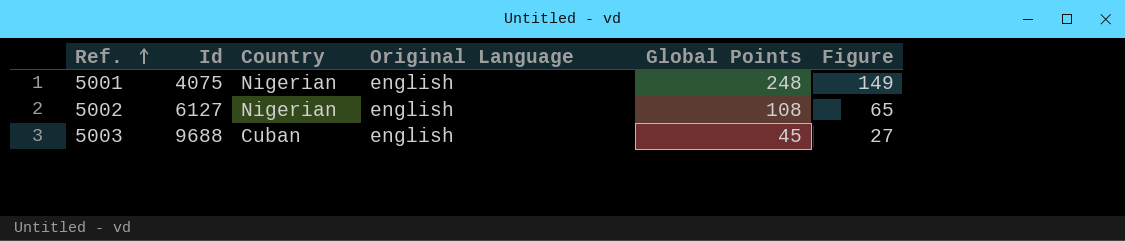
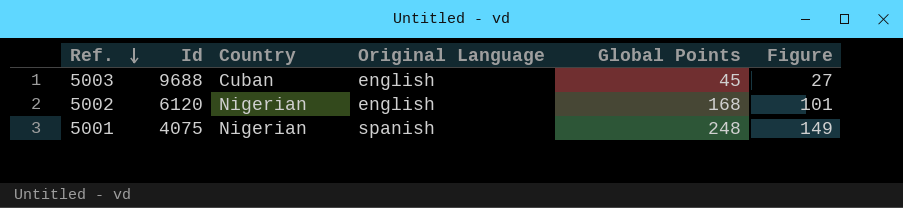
row order: Ref. ascending -> Ref. descending
5002 | Id: 6127 -> 6120
5002 | Global Points: 108 -> 168
5002 | Figure: 65 -> 101
5001 | Original Language: english -> spanish

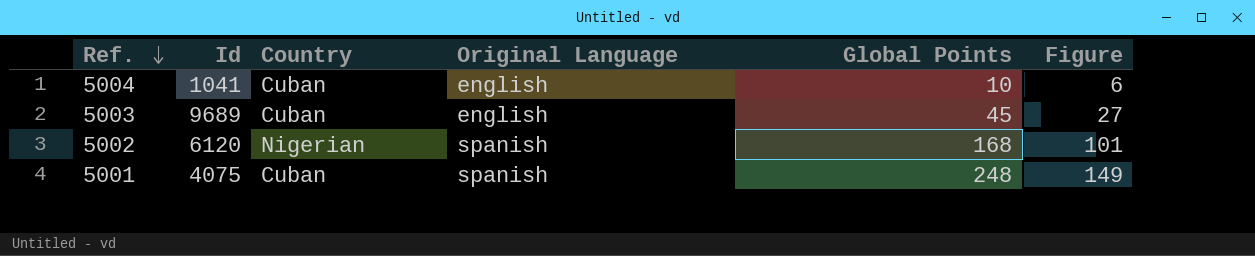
row 5004: none -> 1041 | Cuban | english | 10 | 6
5003 | Id: 9688 -> 9689
5002 | Original Language: english -> spanish
5001 | Country: Nigerian -> Cuban

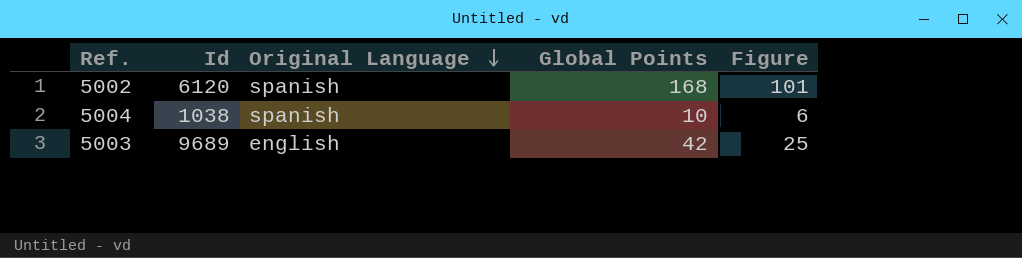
row order: Ref. descending -> Original Language descending
column Country | position: 3 -> none
row 5001: 4075 | Cuban | spanish | 248 | 149 -> none
5004 | Id: 1041 -> 1038
5004 | Original Language: english -> spanish
5003 | Global Points: 45 -> 42
5003 | Figure: 27 -> 25

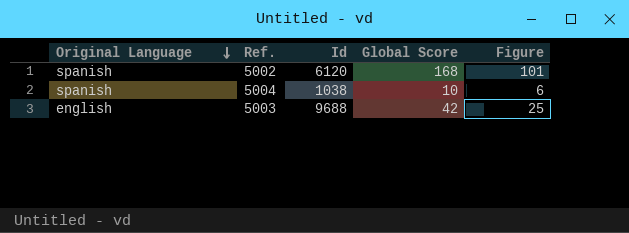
column Original Language | position: 3 -> 1
column name: Global Points -> Global Score
5003 | Id: 9689 -> 9688

